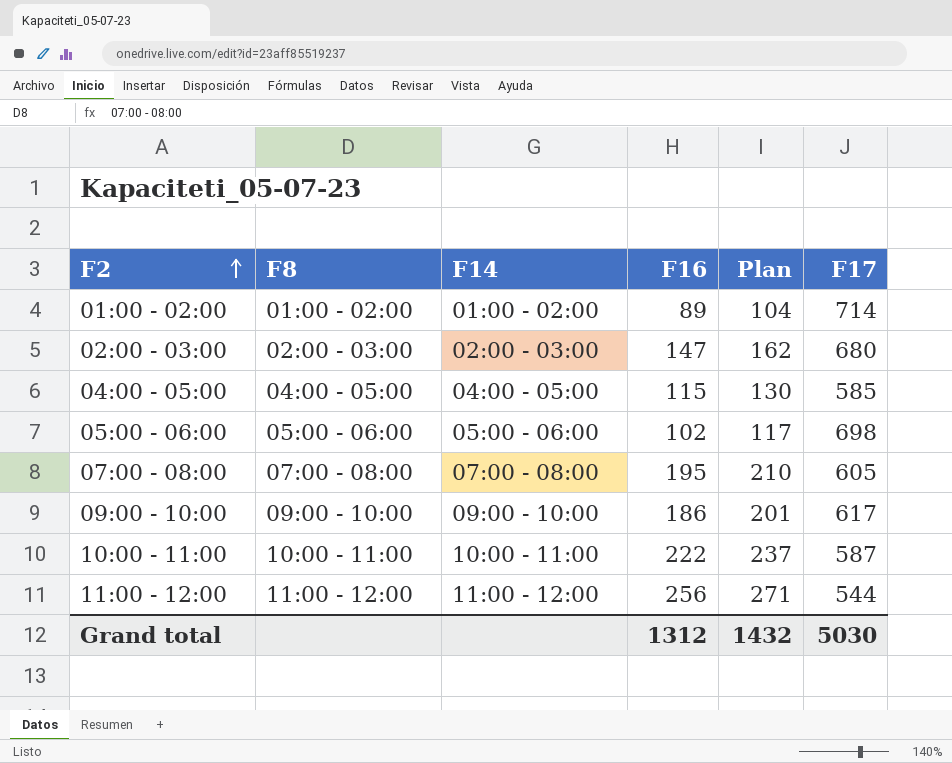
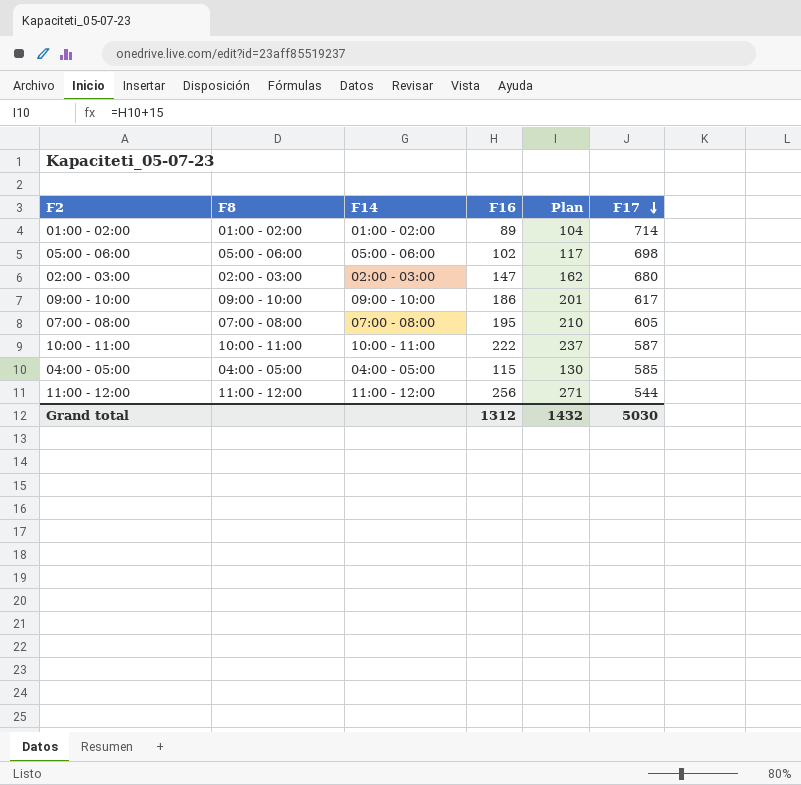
row order: F2 ascending -> F17 descending

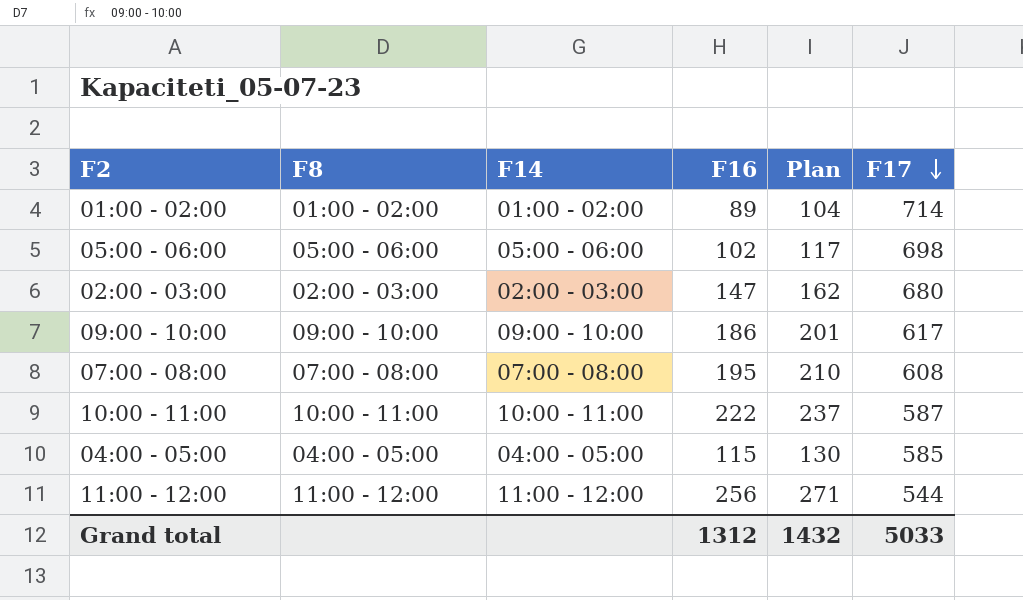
07:00 - 08:00 | F17: 605 -> 608
Grand total | F17: 5030 -> 5033

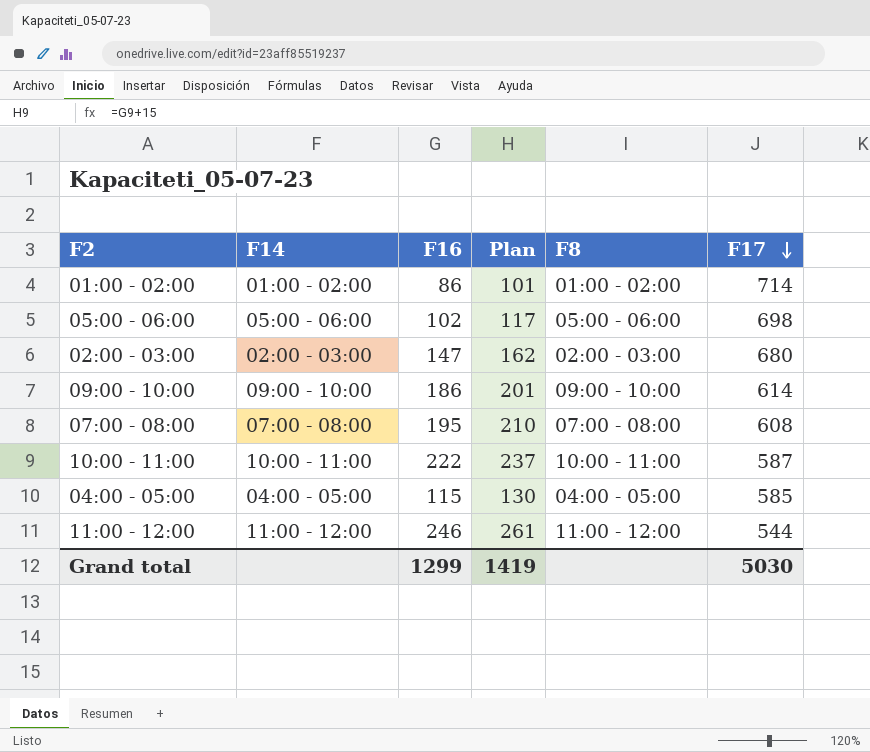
column F8 | position: 2 -> 5
01:00 - 02:00 | F16: 89 -> 86
01:00 - 02:00 | Plan: 104 -> 101
09:00 - 10:00 | F17: 617 -> 614
11:00 - 12:00 | F16: 256 -> 246
11:00 - 12:00 | Plan: 271 -> 261
Grand total | F16: 1312 -> 1299
Grand total | Plan: 1432 -> 1419
Grand total | F17: 5033 -> 5030

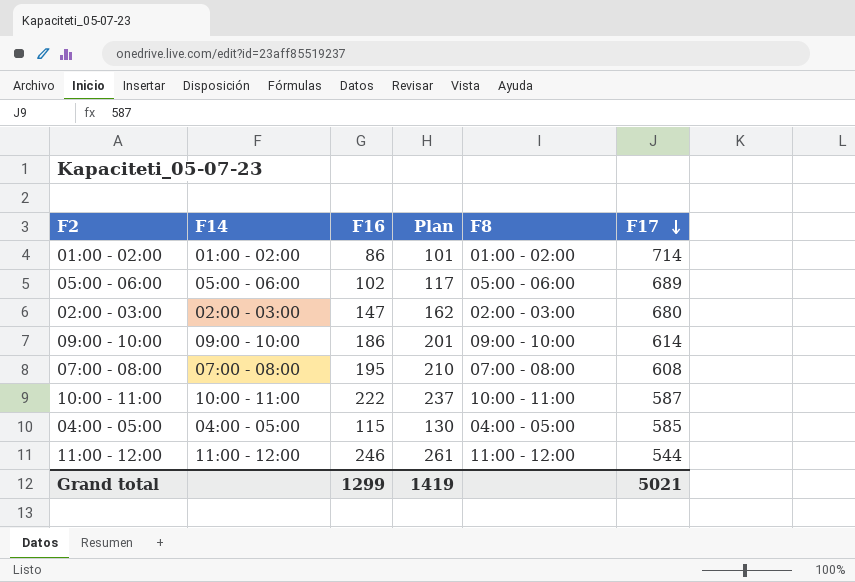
05:00 - 06:00 | F17: 698 -> 689
Grand total | F17: 5030 -> 5021

